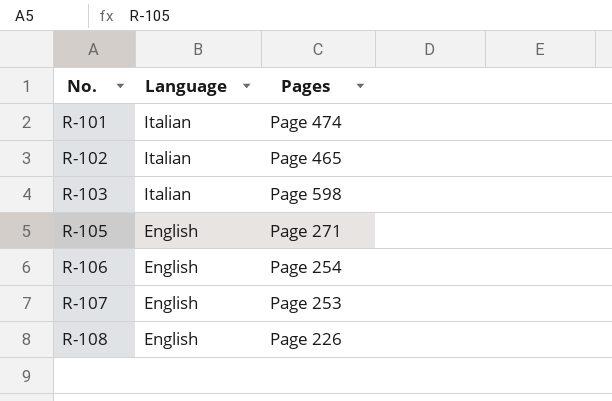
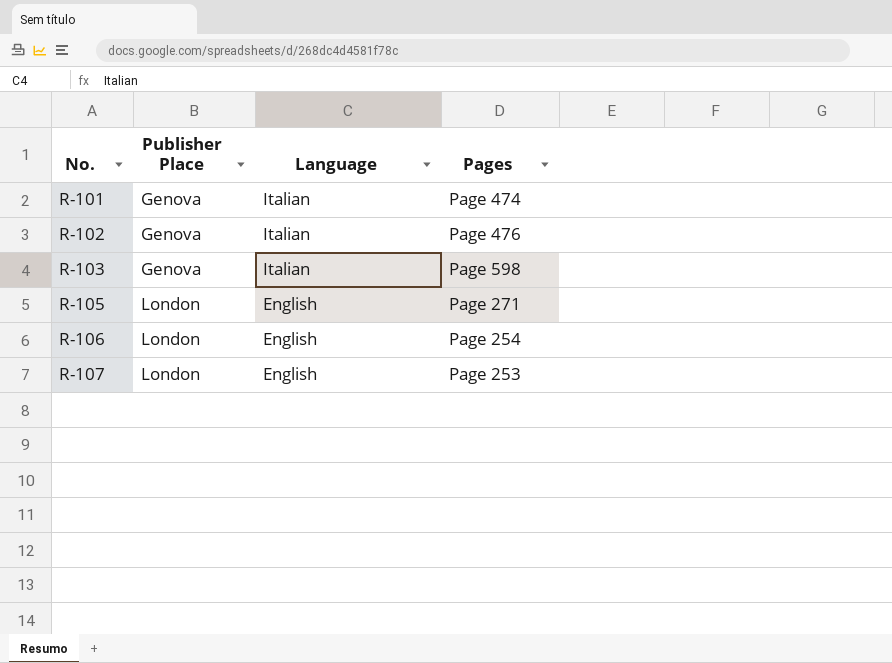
column Publisher Place | position: none -> 2
row R-108: English | Page 226 -> none
R-102 | Pages: Page 465 -> Page 476

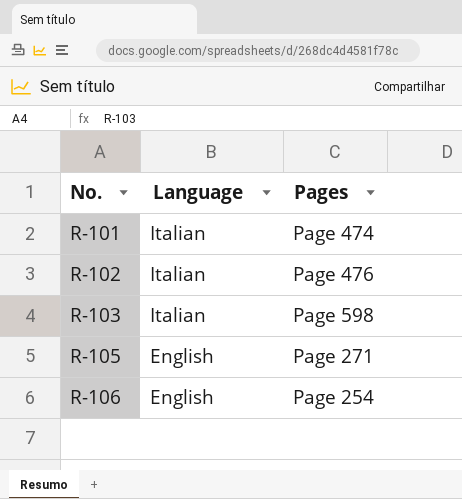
column Publisher Place | position: 2 -> none
row R-107: London | English | Page 253 -> none

